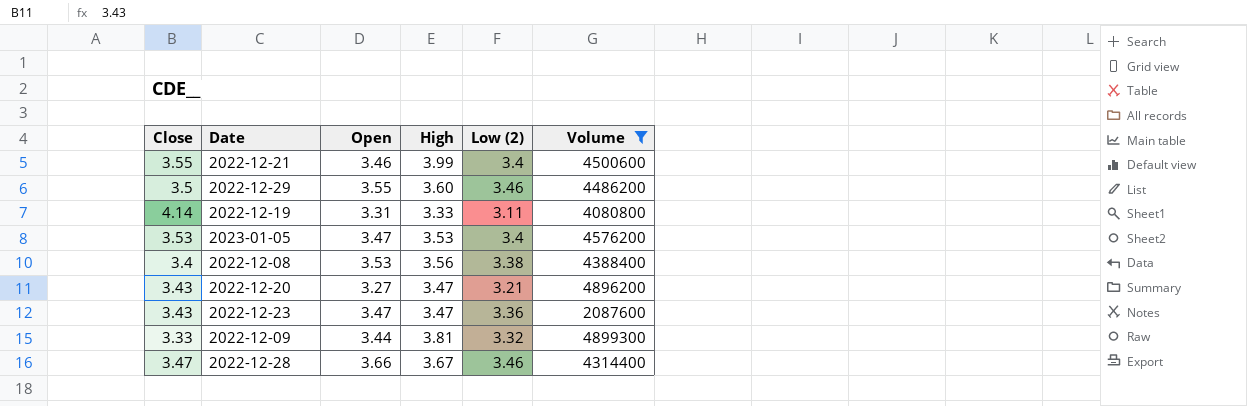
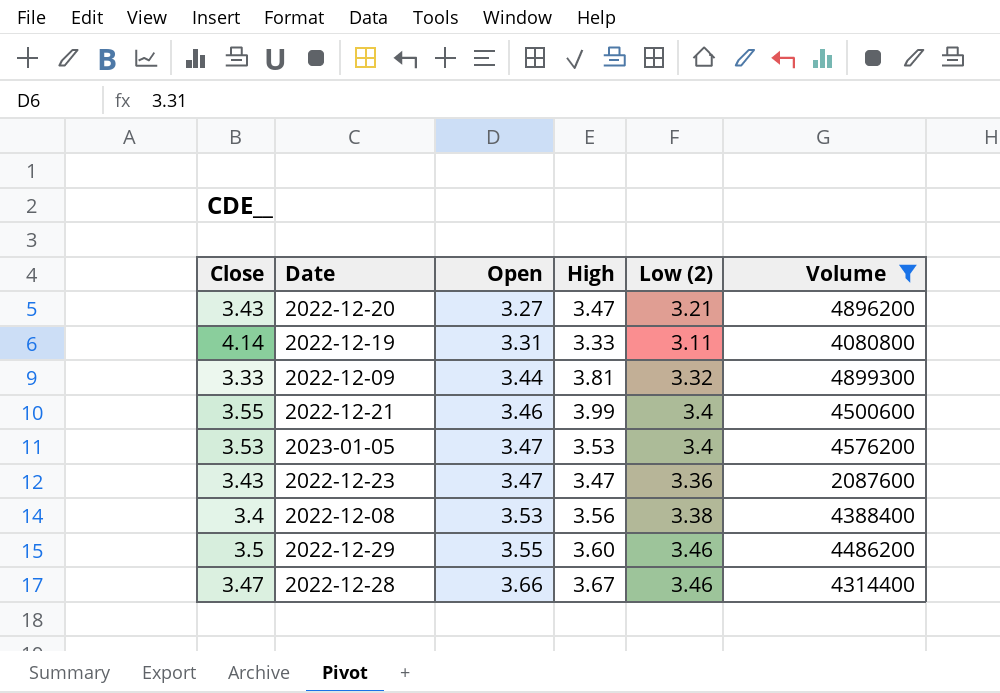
row order: none -> Open ascending

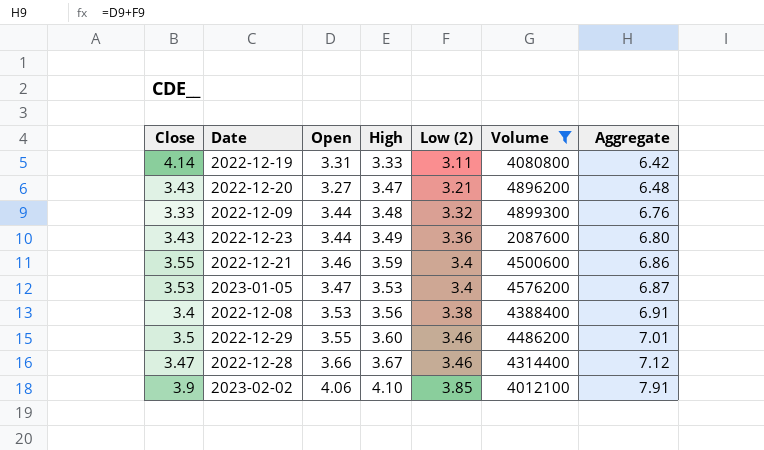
row order: Open ascending -> Aggregate ascending
column Aggregate | formula: none -> [Open] + [Low (2)]
2022-12-09 | High: 3.81 -> 3.48
2022-12-23 | Open: 3.47 -> 3.44
2022-12-23 | High: 3.47 -> 3.49
2022-12-21 | High: 3.99 -> 3.59
row 2023-02-02: none -> 3.9 | 4.06 | 4.10 | 3.85 | 4012100 | 7.91

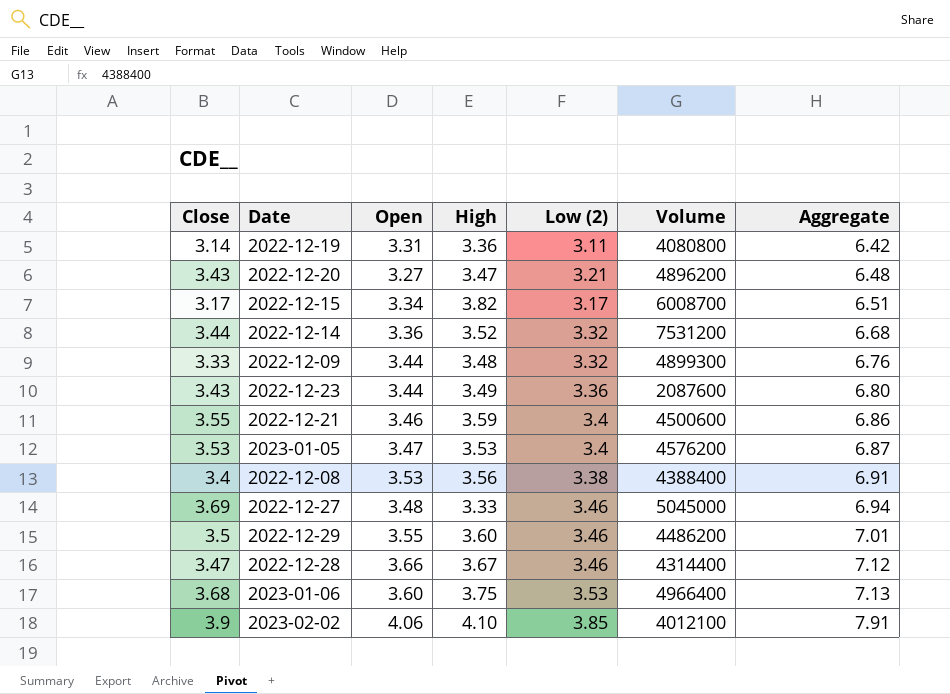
filter: Volume <= 4899300 -> none
2022-12-19 | Close: 4.14 -> 3.14
2022-12-19 | High: 3.33 -> 3.36

